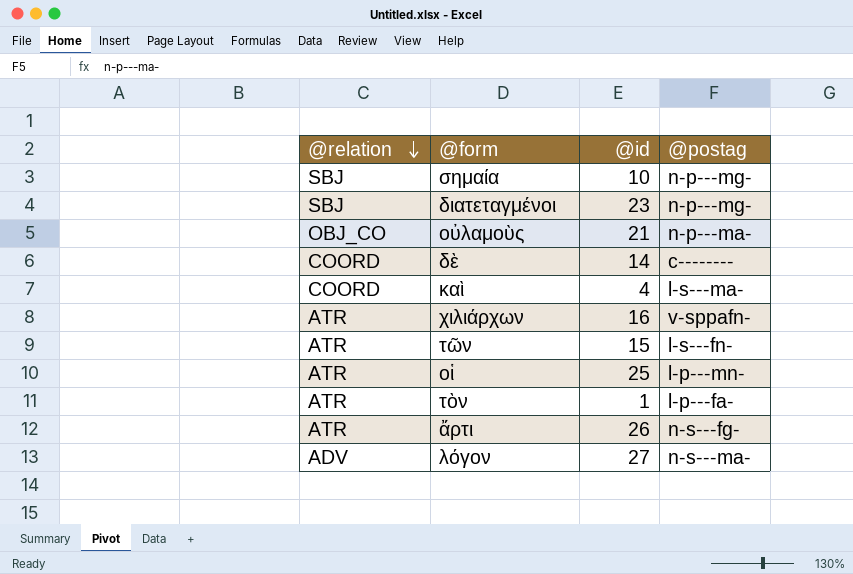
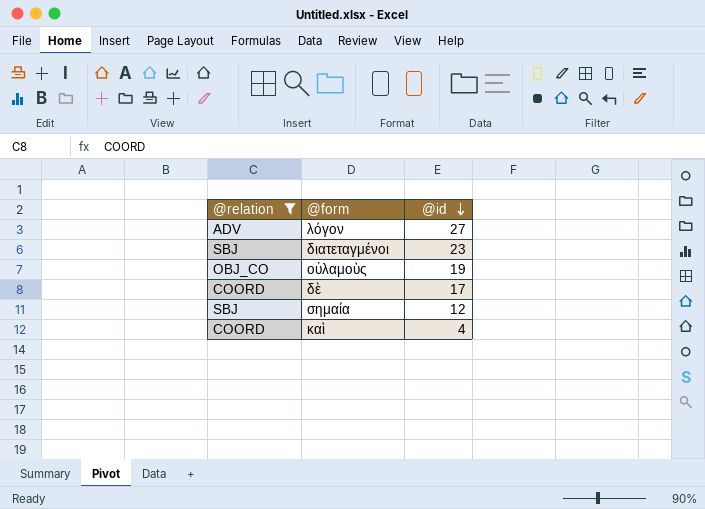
filter: none -> @relation != ATR
row order: @relation descending -> @id descending
column @postag | position: 4 -> none
οὐλαμοὺς | @id: 21 -> 19
δὲ | @id: 14 -> 17
σημαία | @id: 10 -> 12

